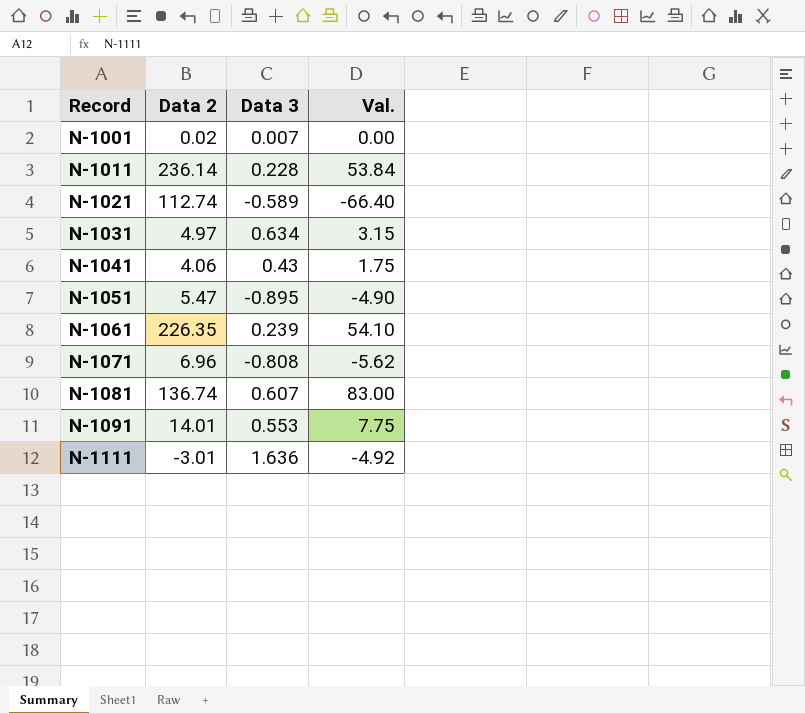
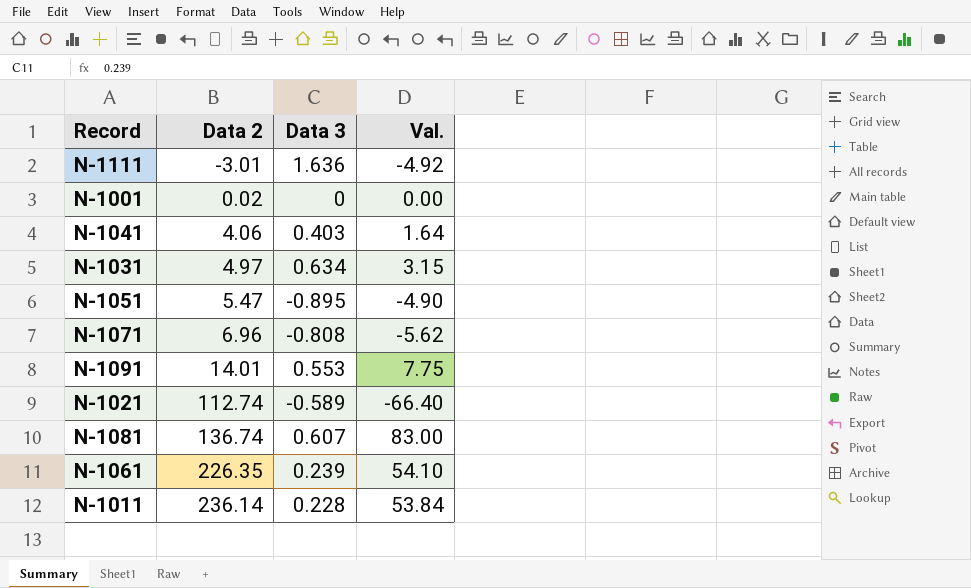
row order: Record ascending -> Data 2 ascending
N-1001 | Data 3: 0.007 -> 0
N-1041 | Data 3: 0.43 -> 0.403
N-1041 | Val.: 1.75 -> 1.64

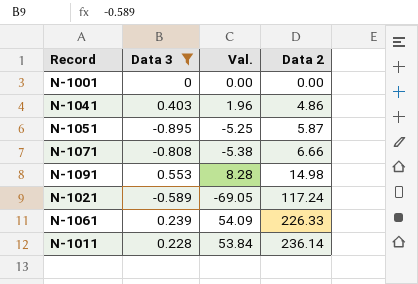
filter: none -> Data 3 <= 0.553
column Data 2 | position: 2 -> 4
N-1001 | Data 2: 0.02 -> 0.00
N-1041 | Val.: 1.64 -> 1.96
N-1041 | Data 2: 4.06 -> 4.86
N-1051 | Val.: -4.90 -> -5.25
N-1051 | Data 2: 5.47 -> 5.87
N-1071 | Val.: -5.62 -> -5.38
N-1071 | Data 2: 6.96 -> 6.66
N-1091 | Val.: 7.75 -> 8.28
N-1091 | Data 2: 14.01 -> 14.98
N-1021 | Val.: -66.40 -> -69.05
N-1021 | Data 2: 112.74 -> 117.24
N-1061 | Val.: 54.10 -> 54.09
N-1061 | Data 2: 226.35 -> 226.33

